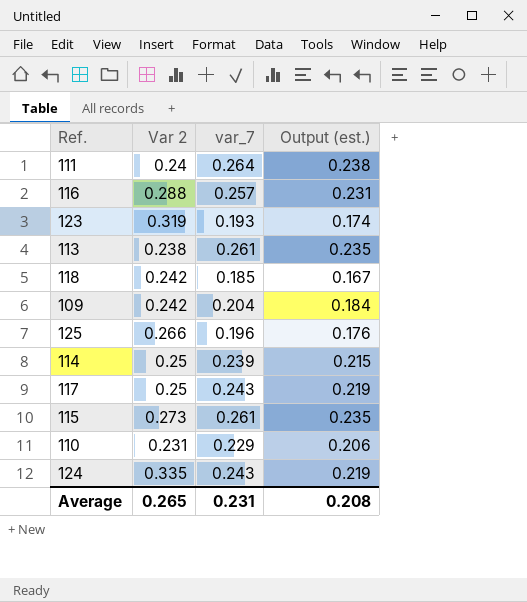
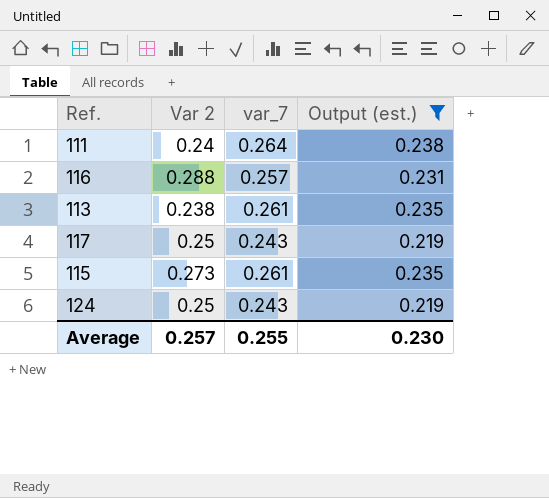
filter: none -> Output (est.) >= 0.219
124 | Var 2: 0.335 -> 0.25
Average | Var 2: 0.265 -> 0.257
Average | var_7: 0.231 -> 0.255
Average | Output (est.): 0.208 -> 0.230

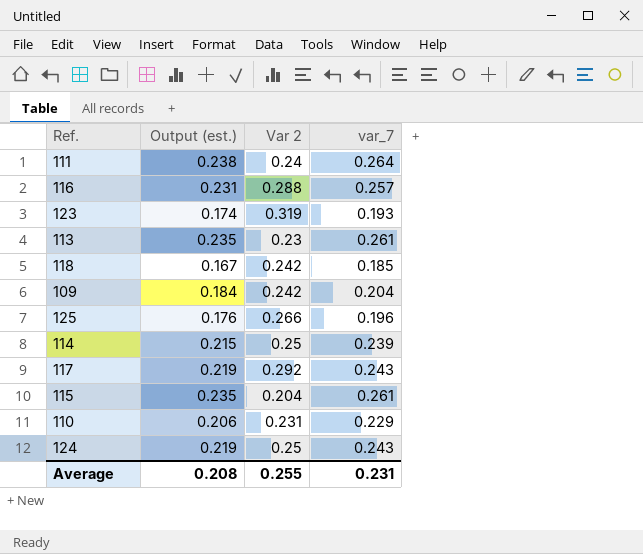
filter: Output (est.) >= 0.219 -> none
column Output (est.) | position: 4 -> 2
113 | Var 2: 0.238 -> 0.23
117 | Var 2: 0.25 -> 0.292
115 | Var 2: 0.273 -> 0.204
Average | Output (est.): 0.230 -> 0.208
Average | Var 2: 0.257 -> 0.255
Average | var_7: 0.255 -> 0.231

